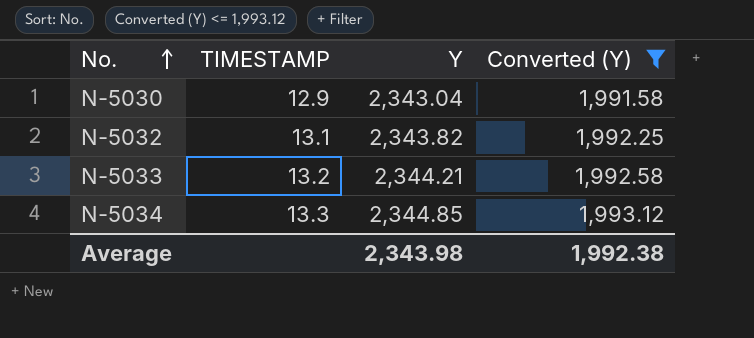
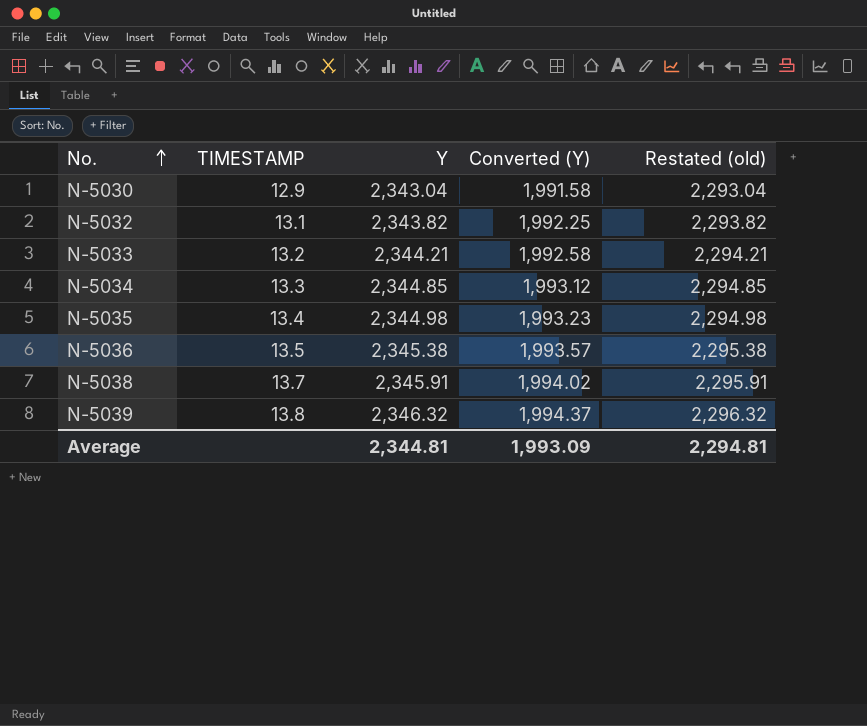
filter: Converted (Y) <= 1,993.12 -> none
column Restated (old) | formula: none -> [Y] - 50
Average | Y: 2,343.98 -> 2,344.81
Average | Converted (Y): 1,992.38 -> 1,993.09

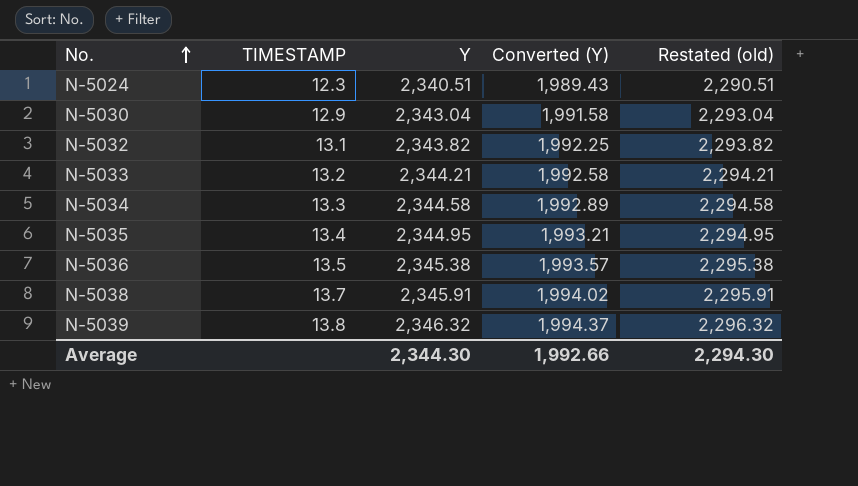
row N-5024: none -> 12.3 | 2,340.51 | 1,989.43 | 2,290.51
N-5034 | Y: 2,344.85 -> 2,344.58
N-5034 | Converted (Y): 1,993.12 -> 1,992.89
N-5034 | Restated (old): 2,294.85 -> 2,294.58
N-5035 | Y: 2,344.98 -> 2,344.95
N-5035 | Converted (Y): 1,993.23 -> 1,993.21
N-5035 | Restated (old): 2,294.98 -> 2,294.95
Average | Y: 2,344.81 -> 2,344.30
Average | Converted (Y): 1,993.09 -> 1,992.66
Average | Restated (old): 2,294.81 -> 2,294.30

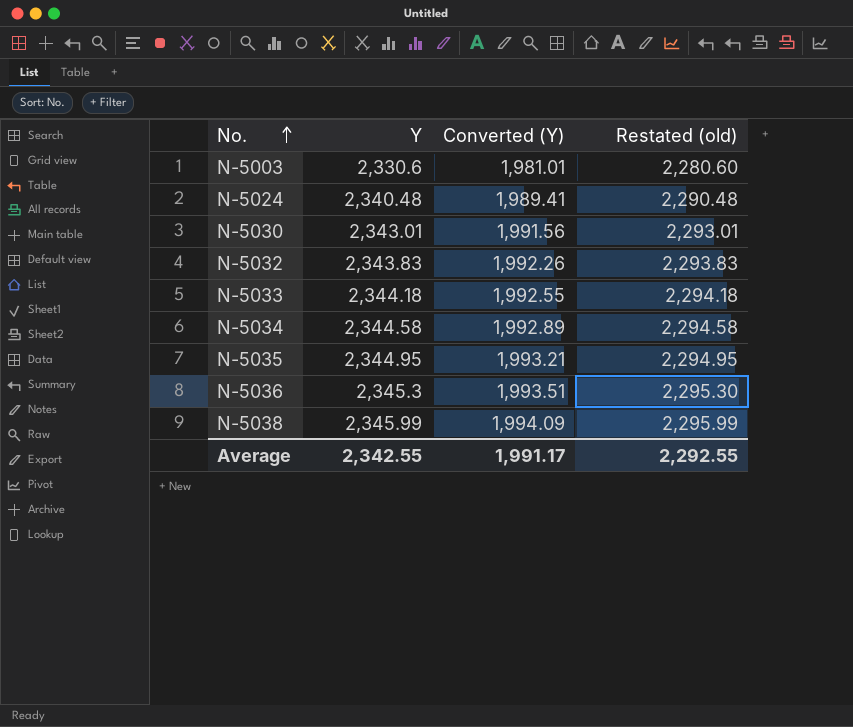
column TIMESTAMP | position: 2 -> none
row N-5039: 13.8 | 2,346.32 | 1,994.37 | 2,296.32 -> none
row N-5003: none -> 2,330.6 | 1,981.01 | 2,280.60
N-5024 | Y: 2,340.51 -> 2,340.48
N-5024 | Converted (Y): 1,989.43 -> 1,989.41
N-5024 | Restated (old): 2,290.51 -> 2,290.48
N-5030 | Y: 2,343.04 -> 2,343.01
N-5030 | Converted (Y): 1,991.58 -> 1,991.56
N-5030 | Restated (old): 2,293.04 -> 2,293.01
N-5032 | Y: 2,343.82 -> 2,343.83
N-5032 | Converted (Y): 1,992.25 -> 1,992.26
N-5032 | Restated (old): 2,293.82 -> 2,293.83
N-5033 | Y: 2,344.21 -> 2,344.18
N-5033 | Converted (Y): 1,992.58 -> 1,992.55
N-5033 | Restated (old): 2,294.21 -> 2,294.18
N-5036 | Y: 2,345.38 -> 2,345.3
N-5036 | Converted (Y): 1,993.57 -> 1,993.51
N-5036 | Restated (old): 2,295.38 -> 2,295.30
N-5038 | Y: 2,345.91 -> 2,345.99
N-5038 | Converted (Y): 1,994.02 -> 1,994.09
N-5038 | Restated (old): 2,295.91 -> 2,295.99
Average | Y: 2,344.30 -> 2,342.55
Average | Converted (Y): 1,992.66 -> 1,991.17
Average | Restated (old): 2,294.30 -> 2,292.55

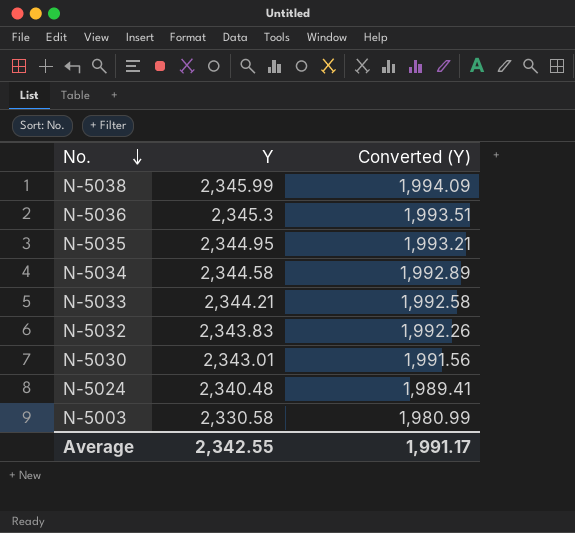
row order: No. ascending -> No. descending
column Restated (old) | formula: [Y] - 50 -> none
N-5033 | Y: 2,344.18 -> 2,344.21
N-5033 | Converted (Y): 1,992.55 -> 1,992.58
N-5003 | Y: 2,330.6 -> 2,330.58
N-5003 | Converted (Y): 1,981.01 -> 1,980.99

